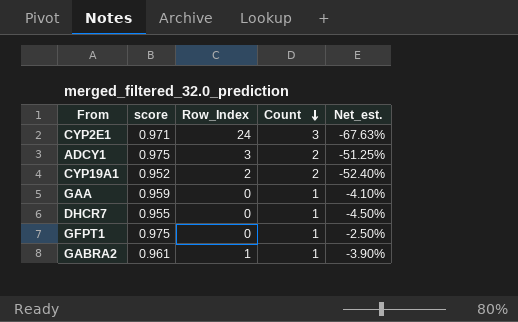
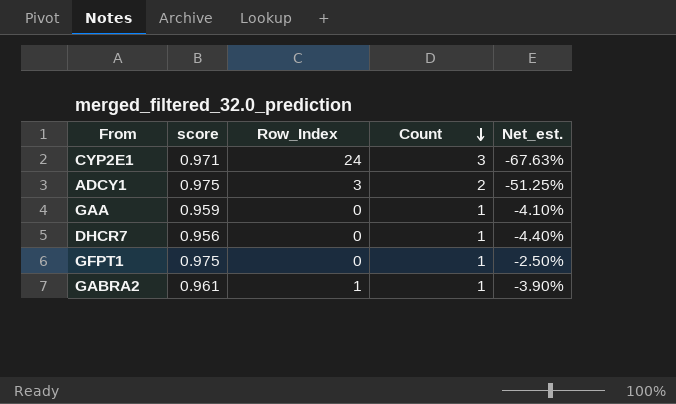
row CYP19A1: 0.952 | 2 | 2 | -52.40% -> none
DHCR7 | score: 0.955 -> 0.956
DHCR7 | Net_est.: -4.50% -> -4.40%

